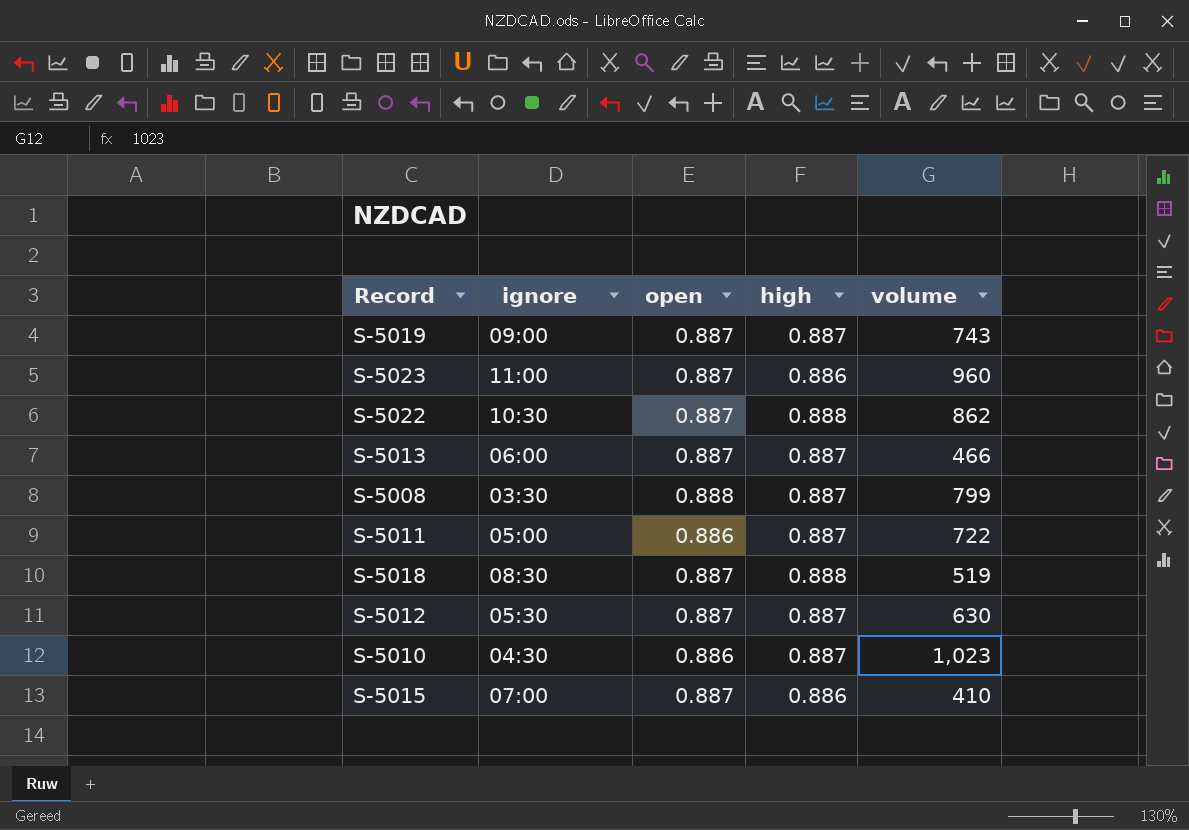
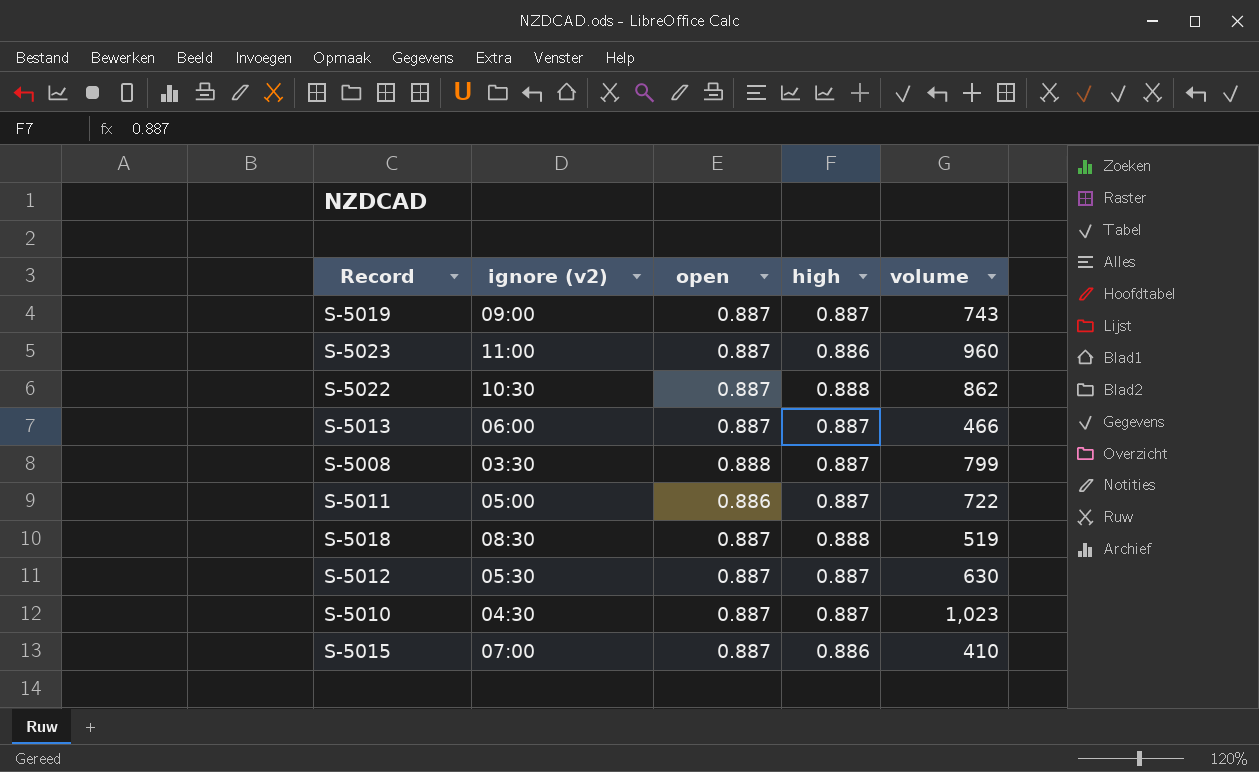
column name: ignore -> ignore (v2)
S-5010 | open: 0.886 -> 0.887

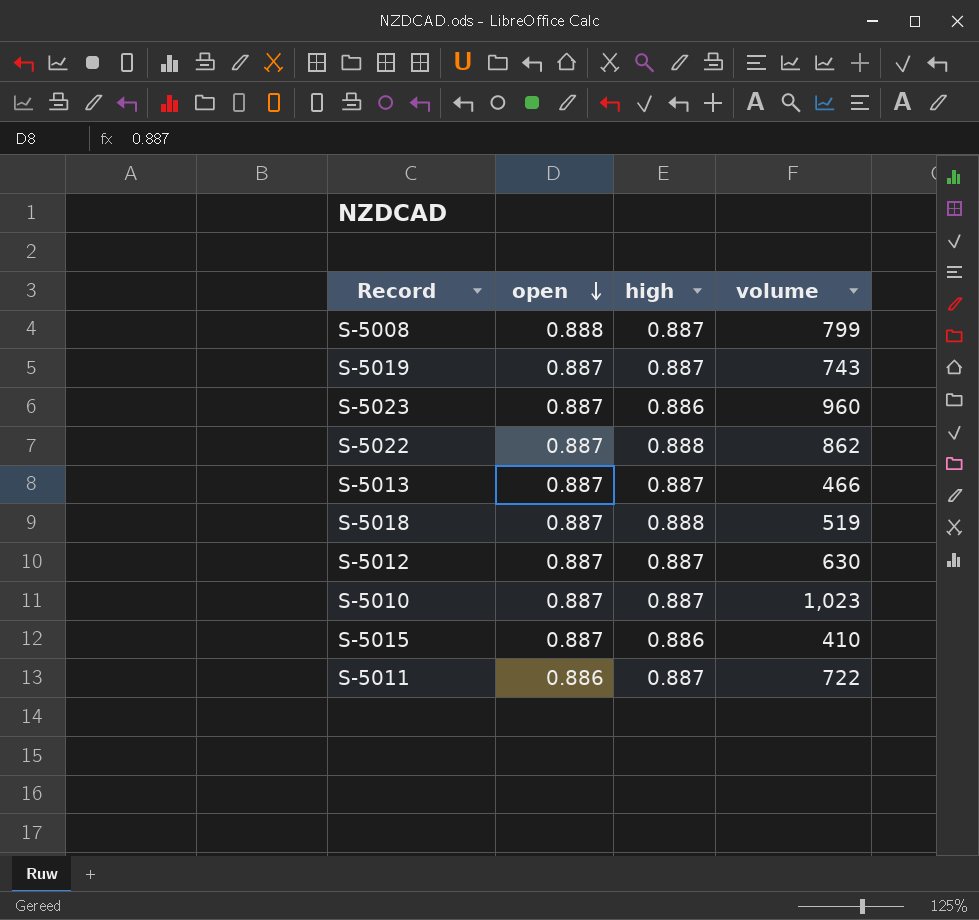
row order: none -> open descending
column ignore (v2) | position: 2 -> none

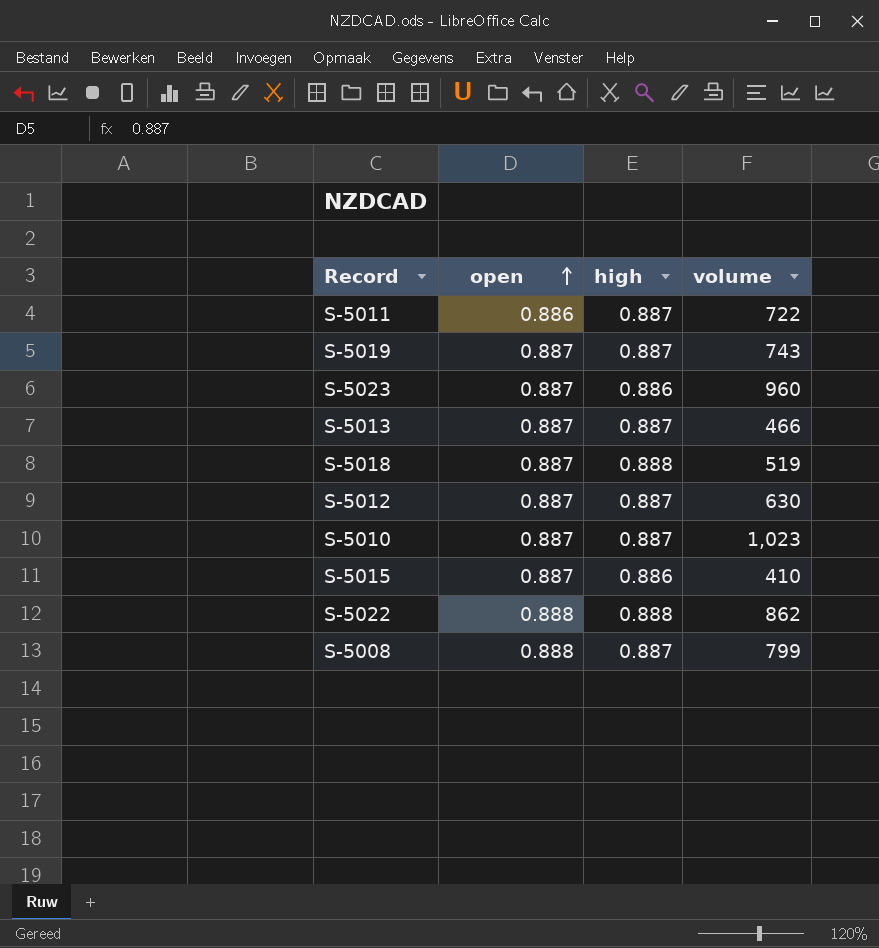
row order: open descending -> open ascending
S-5022 | open: 0.887 -> 0.888

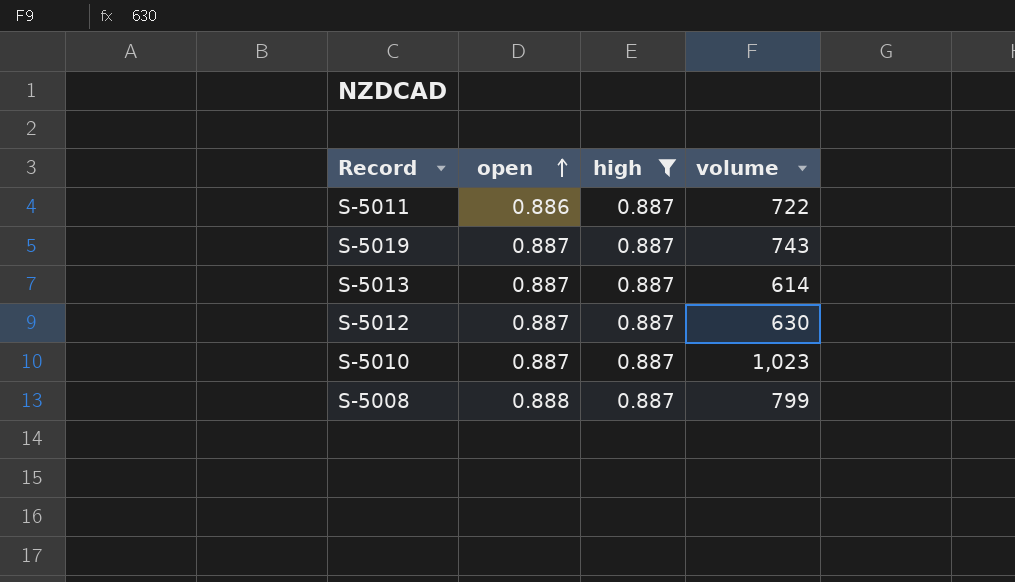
filter: none -> high = 0.887
S-5013 | volume: 466 -> 614

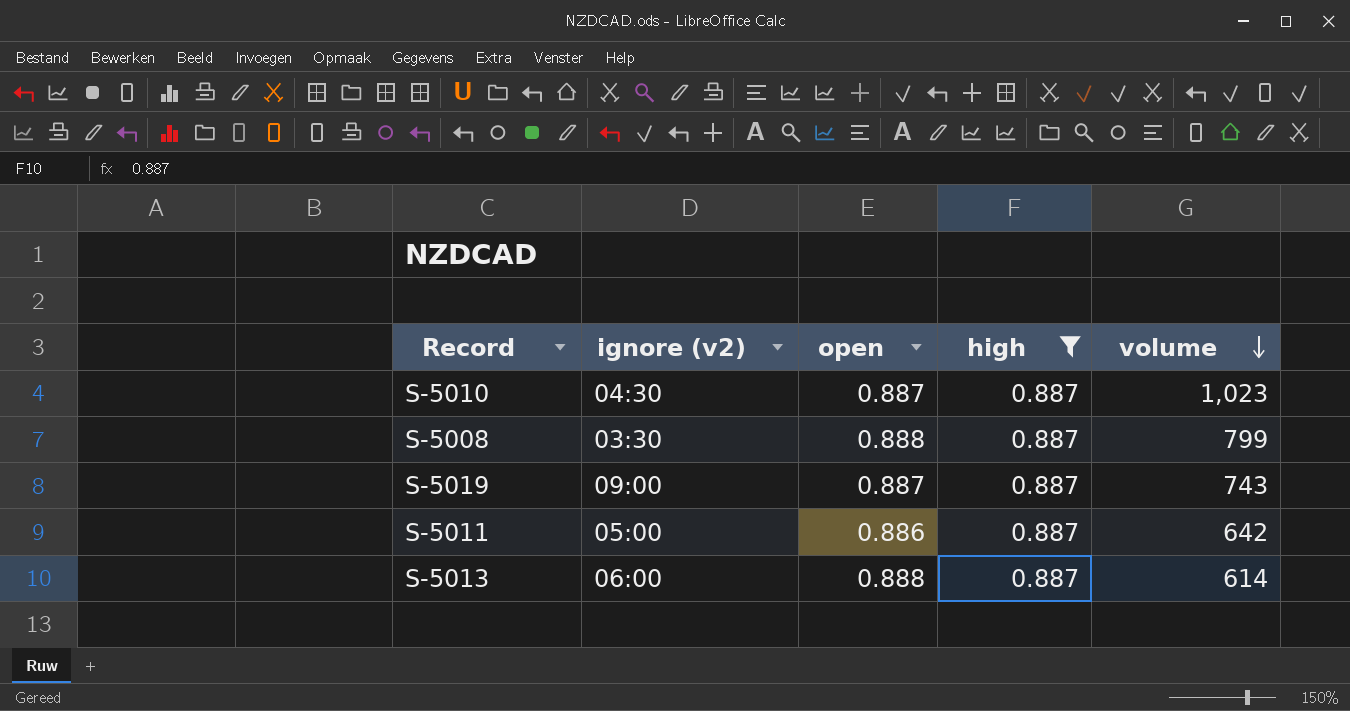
row order: open ascending -> volume descending
column ignore (v2) | position: none -> 2
row S-5012: 0.887 | 0.887 | 630 -> none
S-5011 | volume: 722 -> 642
S-5013 | open: 0.887 -> 0.888

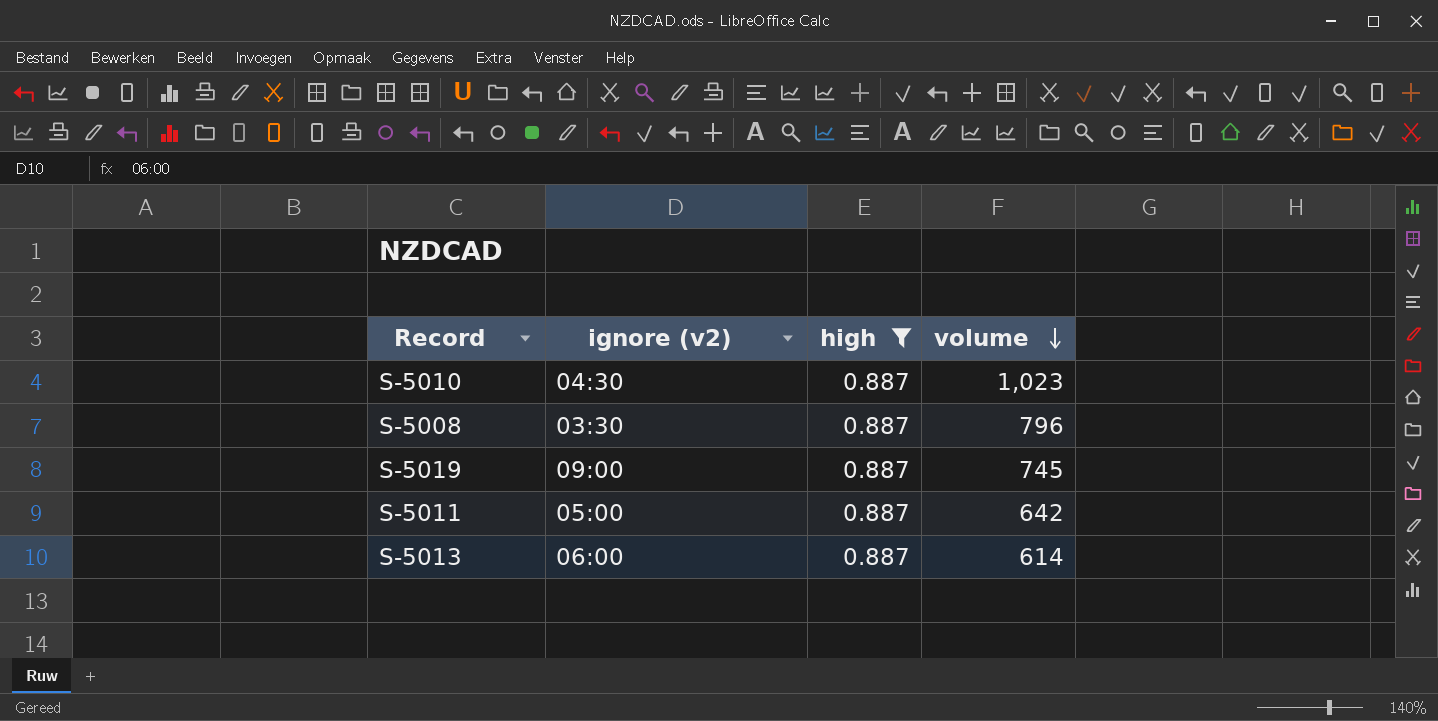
column open | position: 3 -> none
S-5008 | volume: 799 -> 796
S-5019 | volume: 743 -> 745

